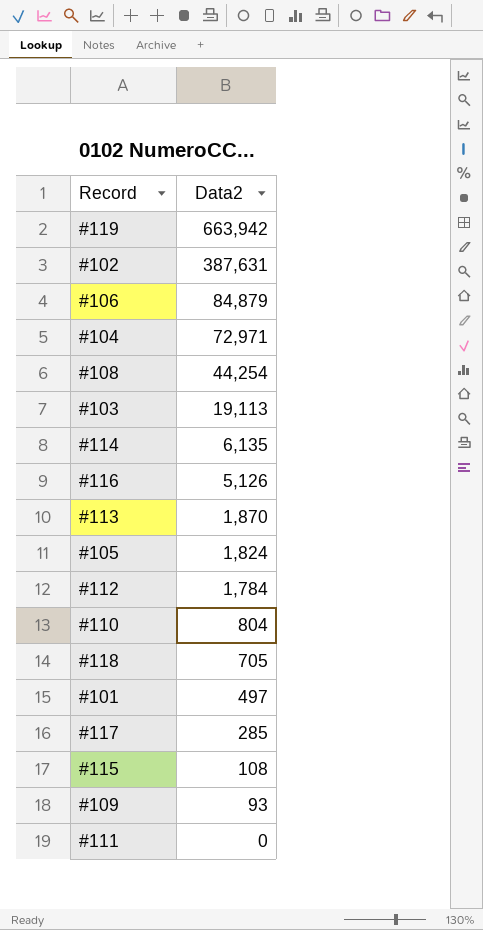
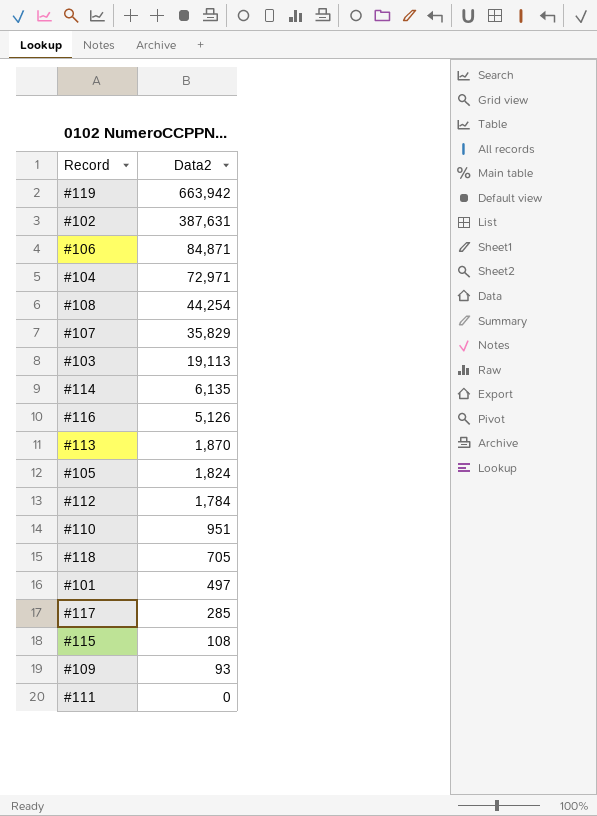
#106 | Data2: 84,879 -> 84,871
row #107: none -> 35,829
#110 | Data2: 804 -> 951

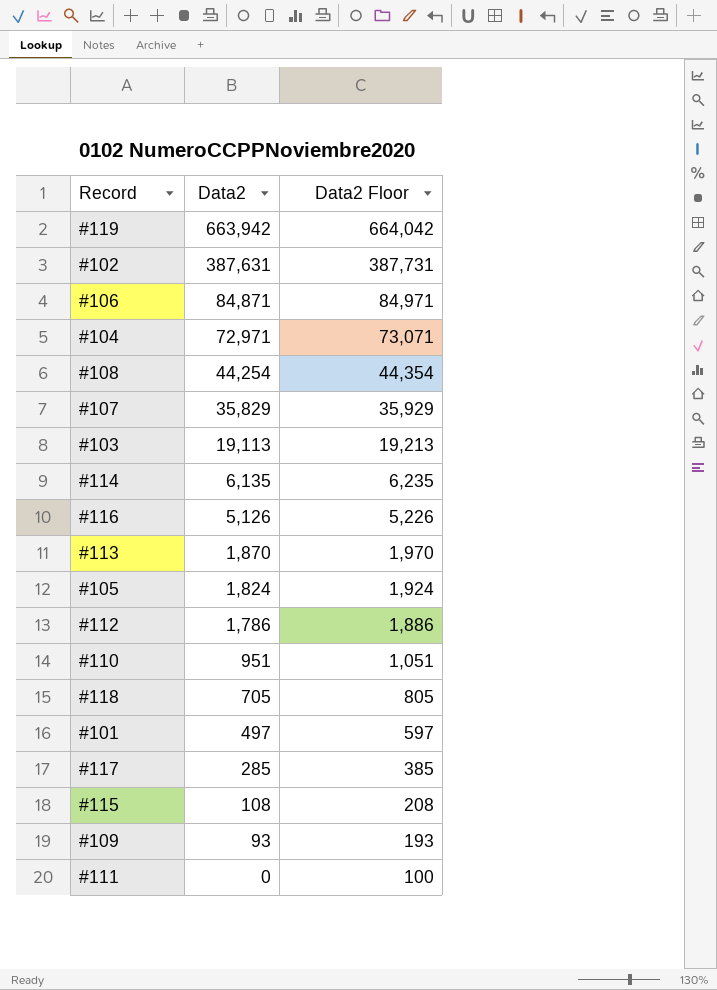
column Data2 Floor | formula: none -> [Data2] + 100
#112 | Data2: 1,784 -> 1,786

